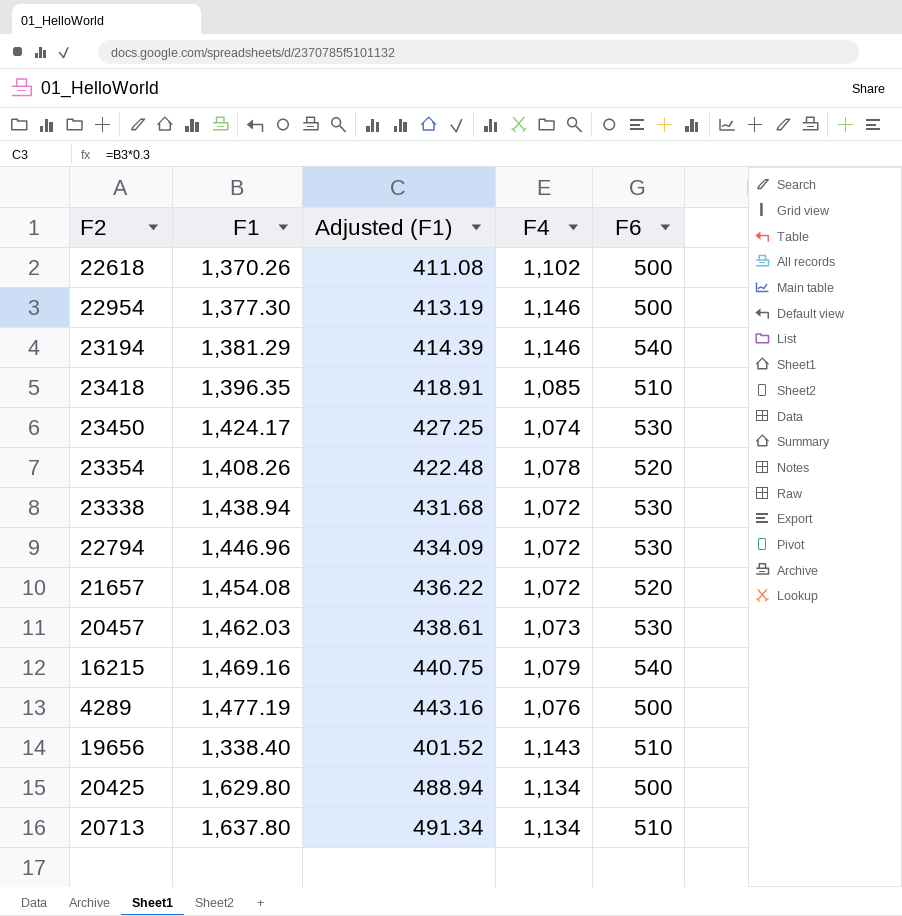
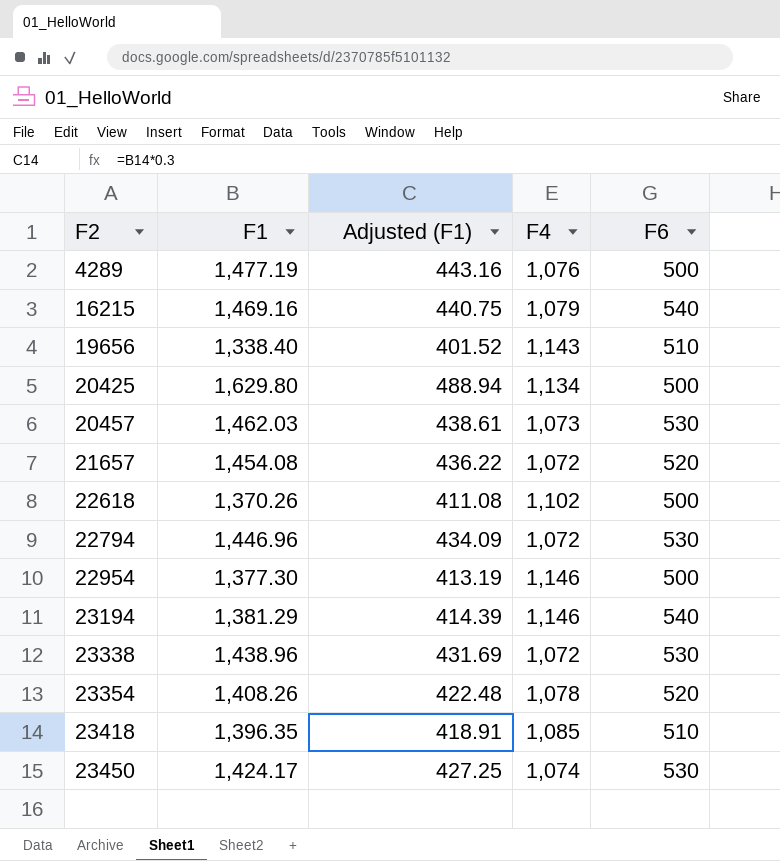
row order: none -> F2 ascending
row 20713: 1,637.80 | 491.34 | 1,134 | 510 -> none
23338 | F1: 1,438.94 -> 1,438.96
23338 | Adjusted (F1): 431.68 -> 431.69

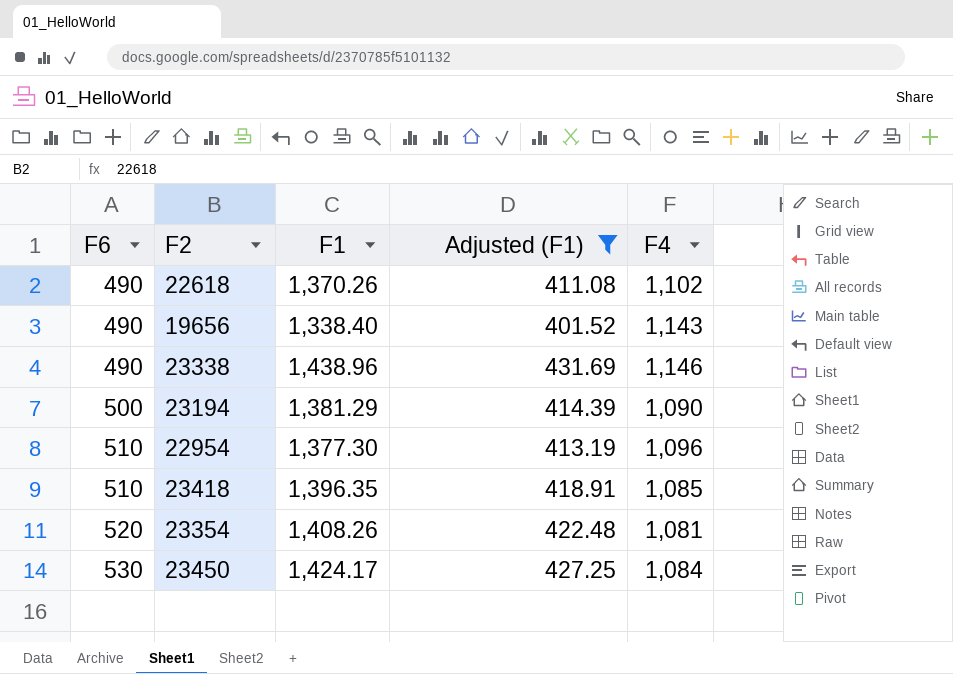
filter: none -> Adjusted (F1) <= 431.69
row order: F2 ascending -> F6 ascending
column F6 | position: 5 -> 1
22618 | F6: 500 -> 490
19656 | F6: 510 -> 490
23338 | F6: 530 -> 490
23338 | F4: 1,072 -> 1,146
23194 | F6: 540 -> 500
23194 | F4: 1,146 -> 1,090
22954 | F6: 500 -> 510
22954 | F4: 1,146 -> 1,096
23354 | F4: 1,078 -> 1,081
23450 | F4: 1,074 -> 1,084

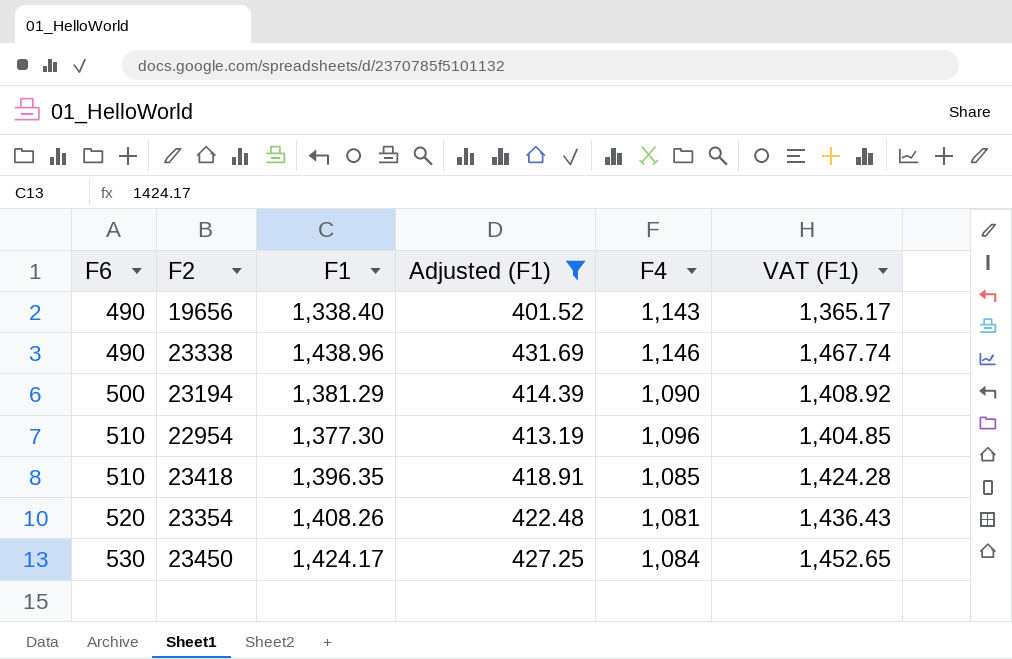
column VAT (F1) | formula: none -> [F1] * 1.02
row 22618: 490 | 1,370.26 | 411.08 | 1,102 -> none

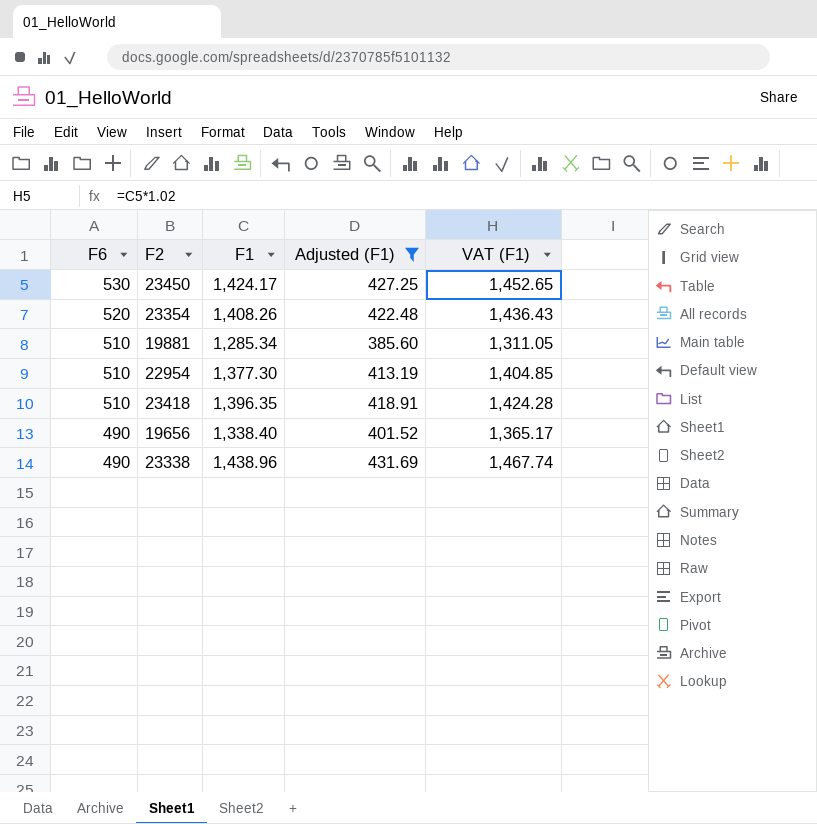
row order: F6 ascending -> F6 descending
column F4 | position: 5 -> none
row 23194: 500 | 1,381.29 | 414.39 | 1,090 | 1,408.92 -> none
row 19881: none -> 510 | 1,285.34 | 385.60 | 1,311.05

